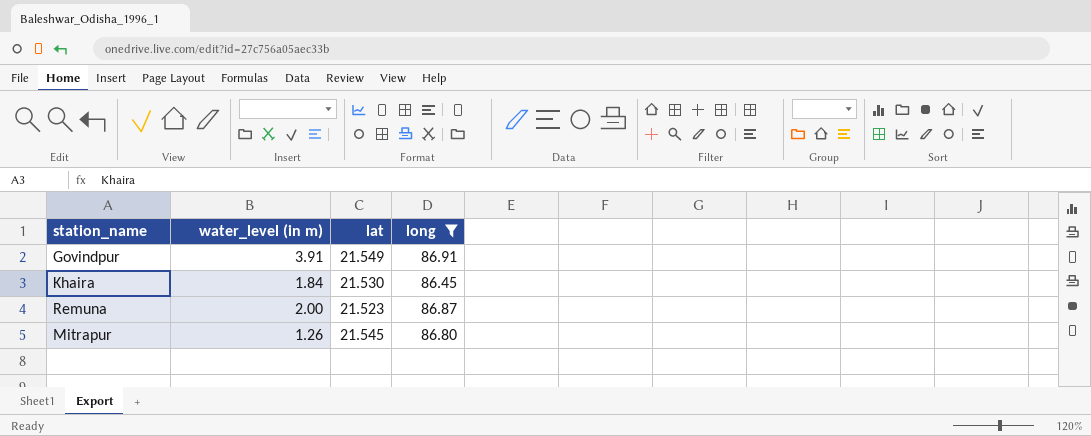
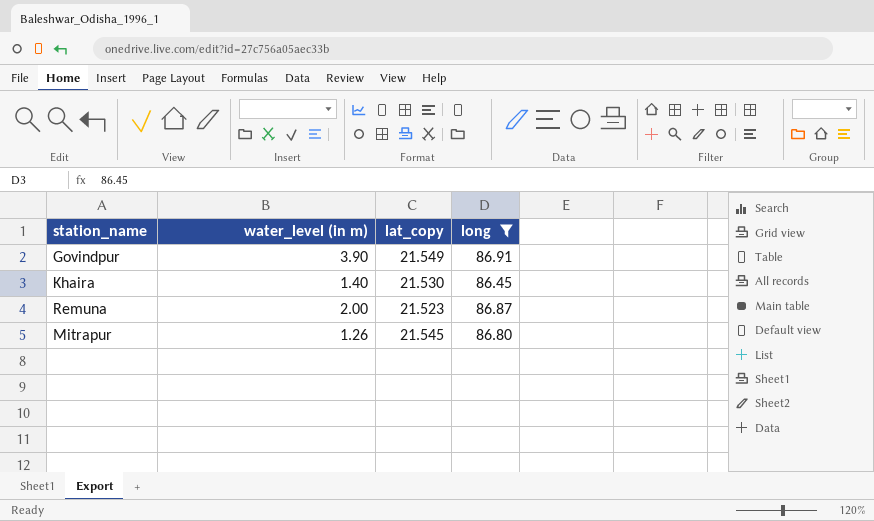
column name: lat -> lat_copy
Govindpur | water_level (in m): 3.91 -> 3.90
Khaira | water_level (in m): 1.84 -> 1.40

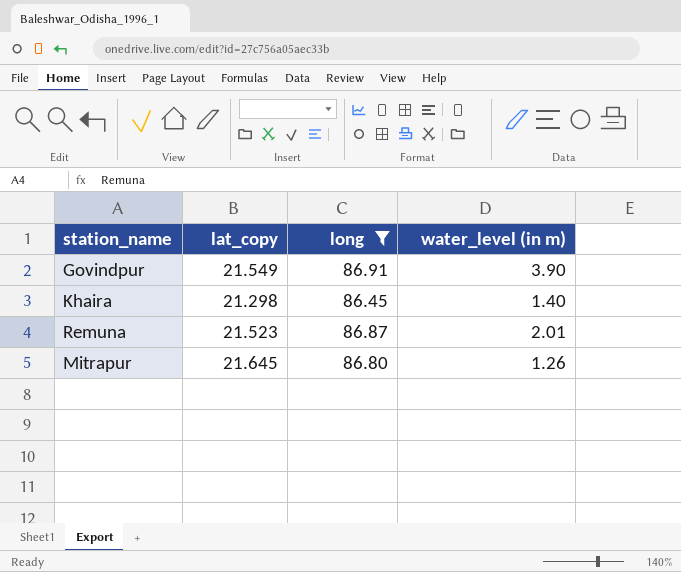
column water_level (in m) | position: 2 -> 4
Khaira | lat_copy: 21.530 -> 21.298
Remuna | water_level (in m): 2.00 -> 2.01
Mitrapur | lat_copy: 21.545 -> 21.645

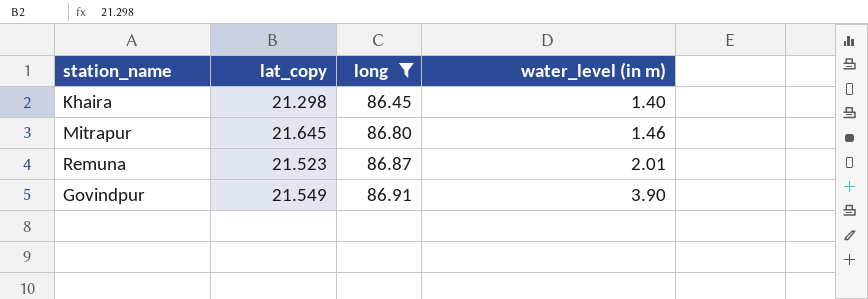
row order: none -> long ascending
Mitrapur | water_level (in m): 1.26 -> 1.46

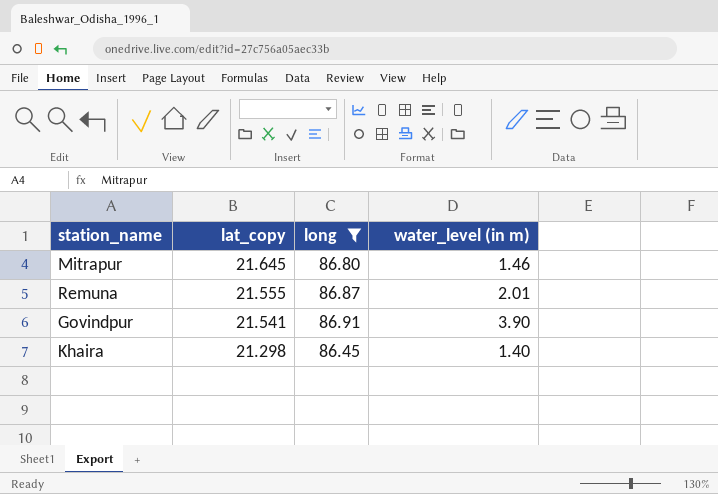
row order: long ascending -> lat_copy descending
Remuna | lat_copy: 21.523 -> 21.555
Govindpur | lat_copy: 21.549 -> 21.541

